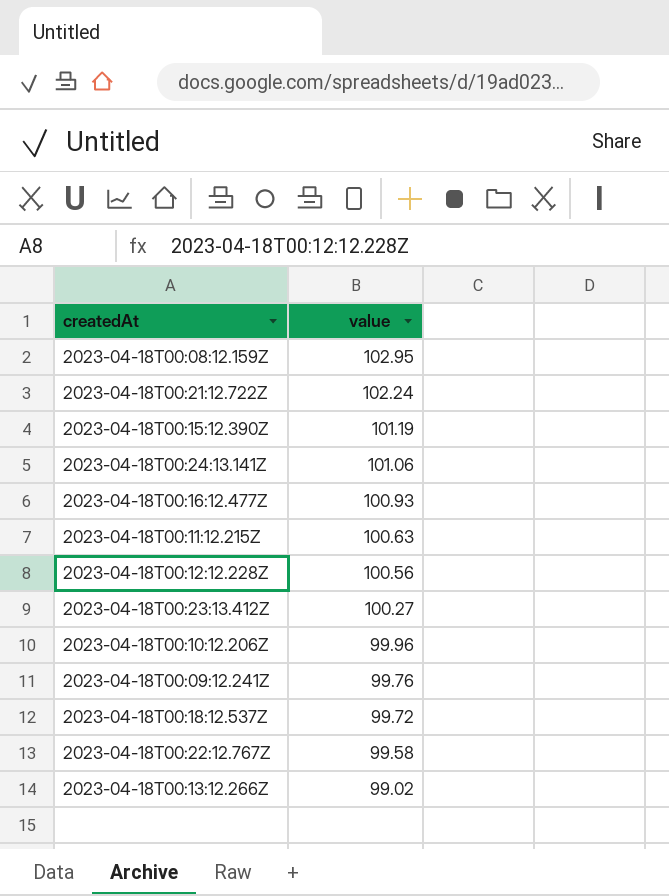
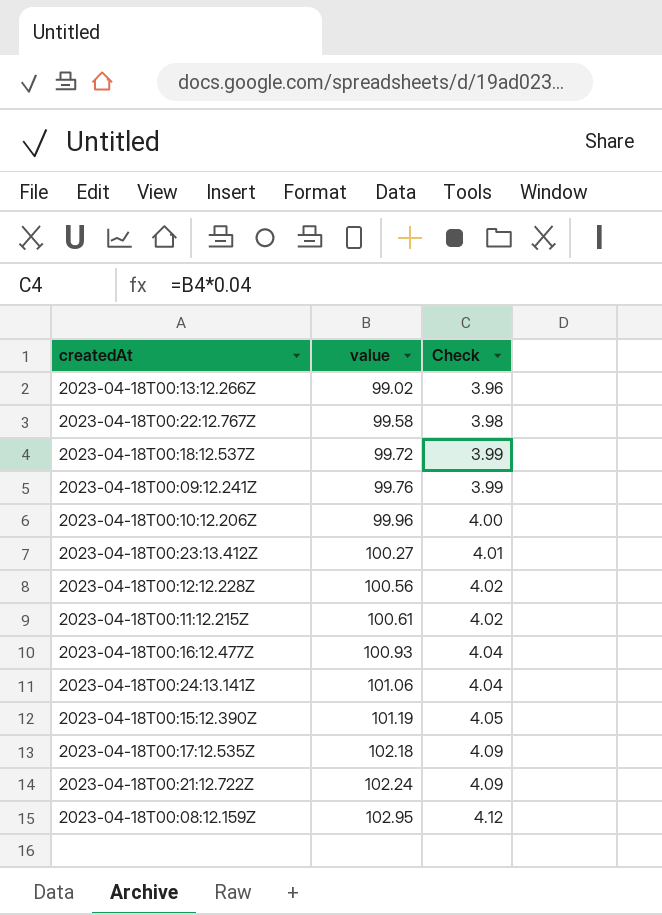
row order: value descending -> value ascending
column Check | formula: none -> [value] * 0.04
2023-04-18T00:11:12.215Z | value: 100.63 -> 100.61
row 2023-04-18T00:17:12.535Z: none -> 102.18 | 4.09

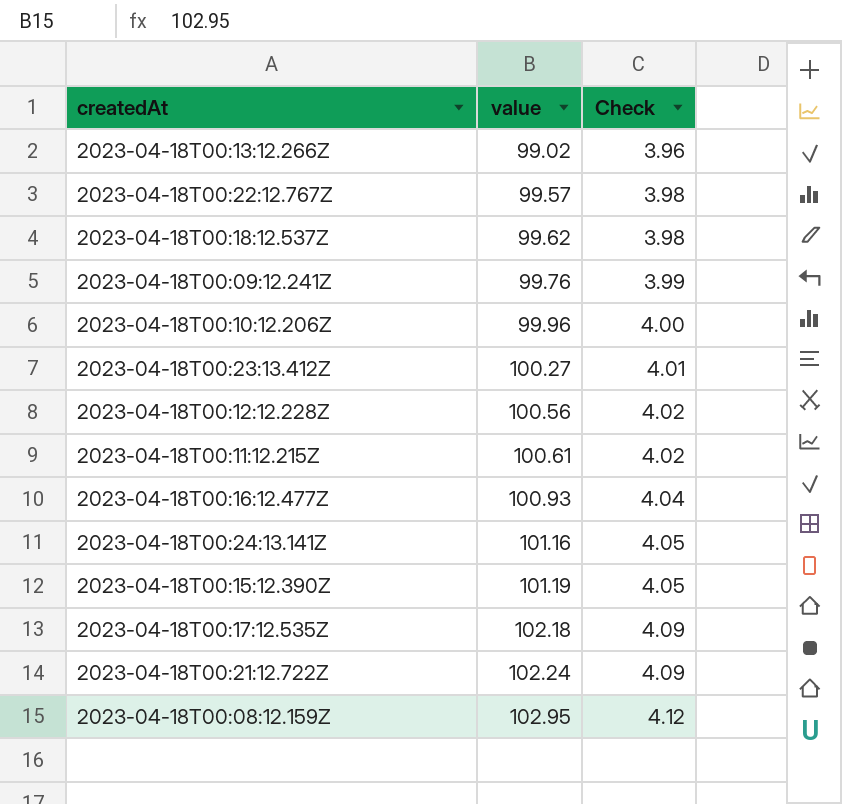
2023-04-18T00:22:12.767Z | value: 99.58 -> 99.57
2023-04-18T00:18:12.537Z | value: 99.72 -> 99.62
2023-04-18T00:18:12.537Z | Check: 3.99 -> 3.98
2023-04-18T00:24:13.141Z | value: 101.06 -> 101.16
2023-04-18T00:24:13.141Z | Check: 4.04 -> 4.05

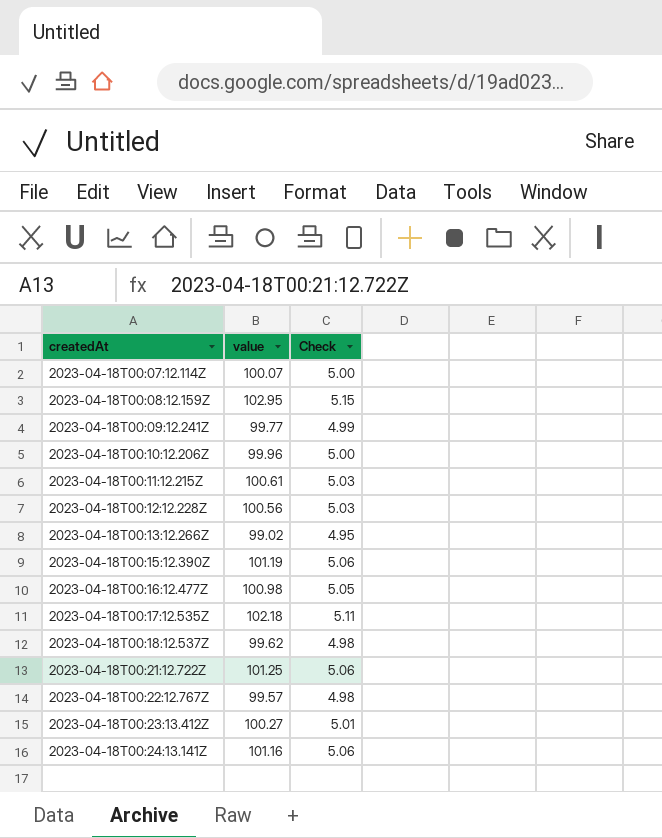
row order: value ascending -> createdAt ascending
column Check | formula: [value] * 0.04 -> [value] * 0.05
row 2023-04-18T00:07:12.114Z: none -> 100.07 | 5.00
2023-04-18T00:09:12.241Z | value: 99.76 -> 99.77
2023-04-18T00:16:12.477Z | value: 100.93 -> 100.98
2023-04-18T00:21:12.722Z | value: 102.24 -> 101.25

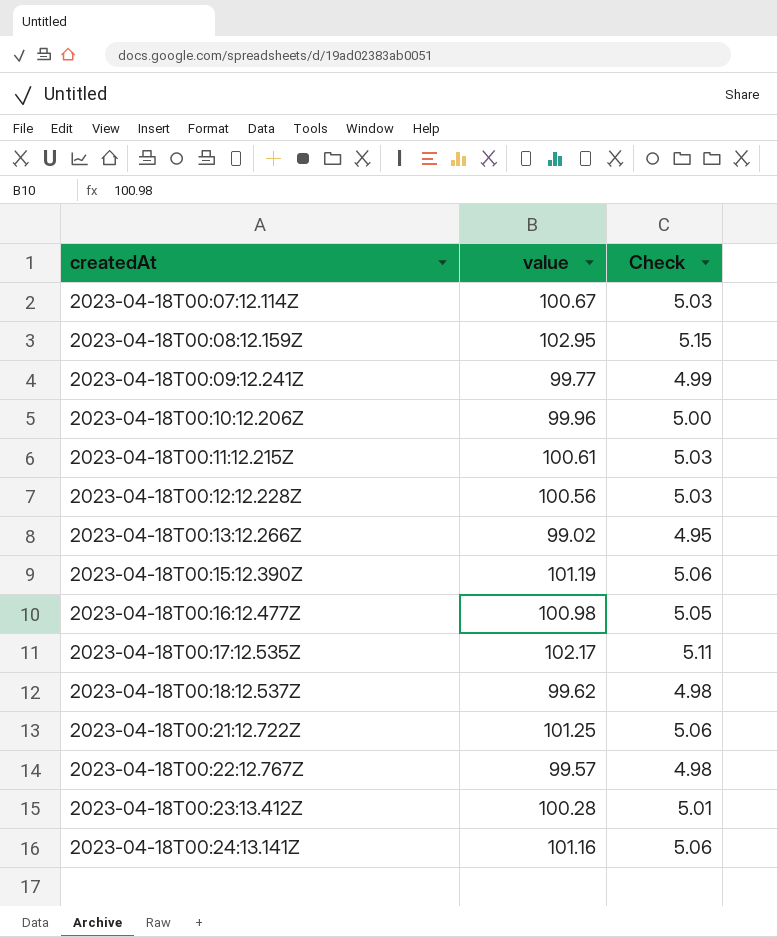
2023-04-18T00:07:12.114Z | value: 100.07 -> 100.67
2023-04-18T00:07:12.114Z | Check: 5.00 -> 5.03
2023-04-18T00:17:12.535Z | value: 102.18 -> 102.17
2023-04-18T00:23:13.412Z | value: 100.27 -> 100.28

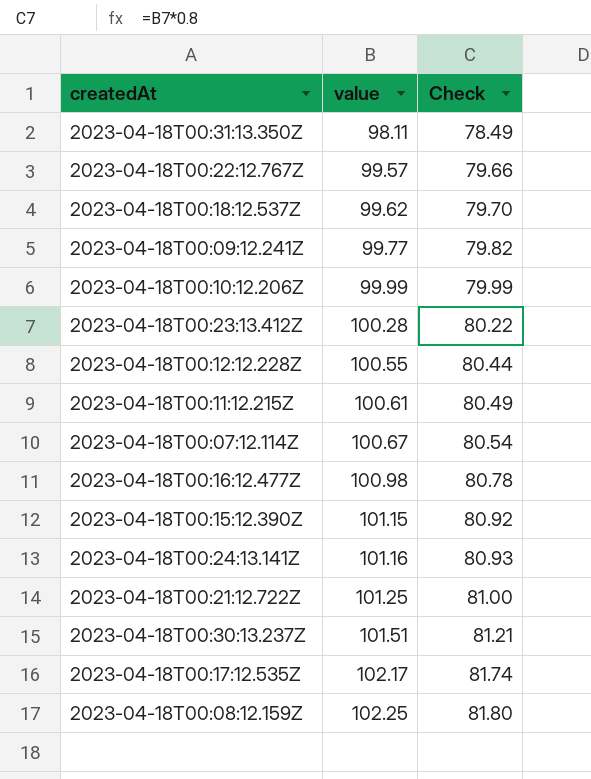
row order: createdAt ascending -> value ascending
column Check | formula: [value] * 0.05 -> [value] * 0.8
row 2023-04-18T00:13:12.266Z: 99.02 | 4.95 -> none
row 2023-04-18T00:31:13.350Z: none -> 98.11 | 78.49
2023-04-18T00:10:12.206Z | value: 99.96 -> 99.99
2023-04-18T00:12:12.228Z | value: 100.56 -> 100.55
2023-04-18T00:15:12.390Z | value: 101.19 -> 101.15
row 2023-04-18T00:30:13.237Z: none -> 101.51 | 81.21
2023-04-18T00:08:12.159Z | value: 102.95 -> 102.25

